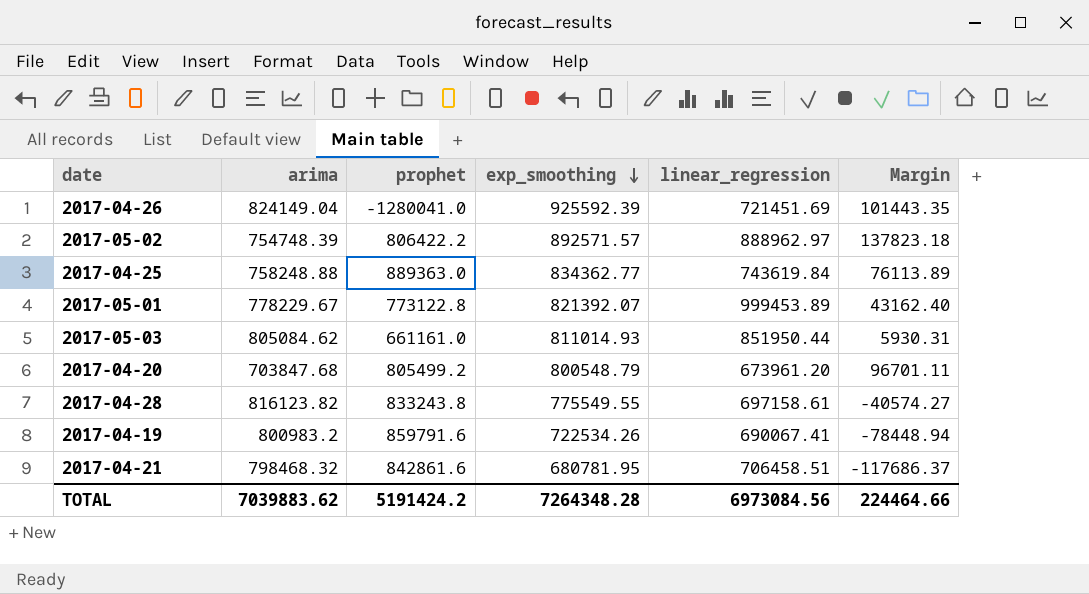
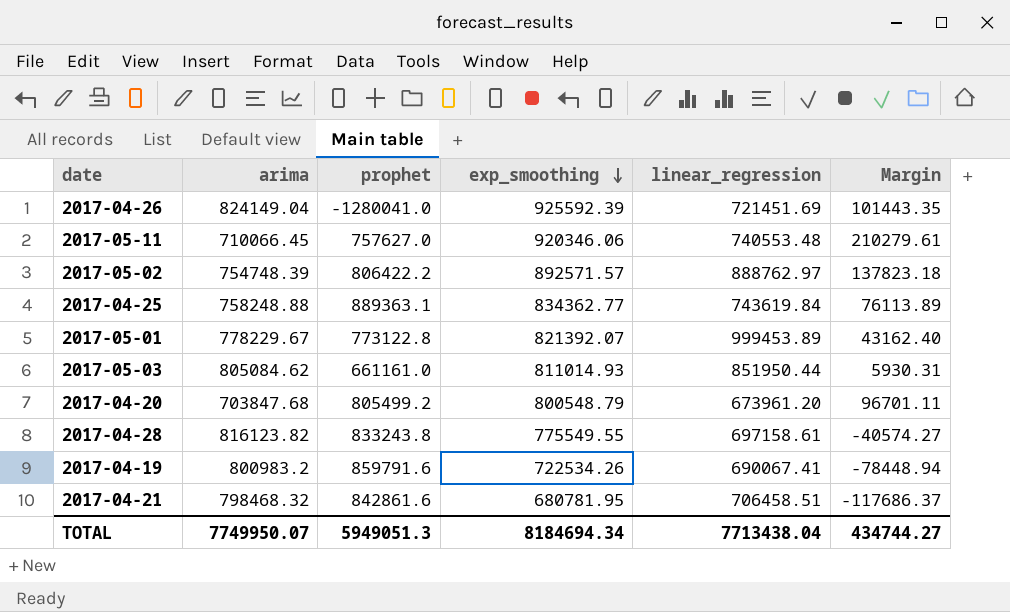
row 2017-05-11: none -> 710066.45 | 757627.0 | 920346.06 | 740553.48 | 210279.61
2017-05-02 | linear_regression: 888962.97 -> 888762.97
2017-04-25 | prophet: 889363.0 -> 889363.1
TOTAL | arima: 7039883.62 -> 7749950.07
TOTAL | prophet: 5191424.2 -> 5949051.3
TOTAL | exp_smoothing: 7264348.28 -> 8184694.34
TOTAL | linear_regression: 6973084.56 -> 7713438.04
TOTAL | Margin: 224464.66 -> 434744.27

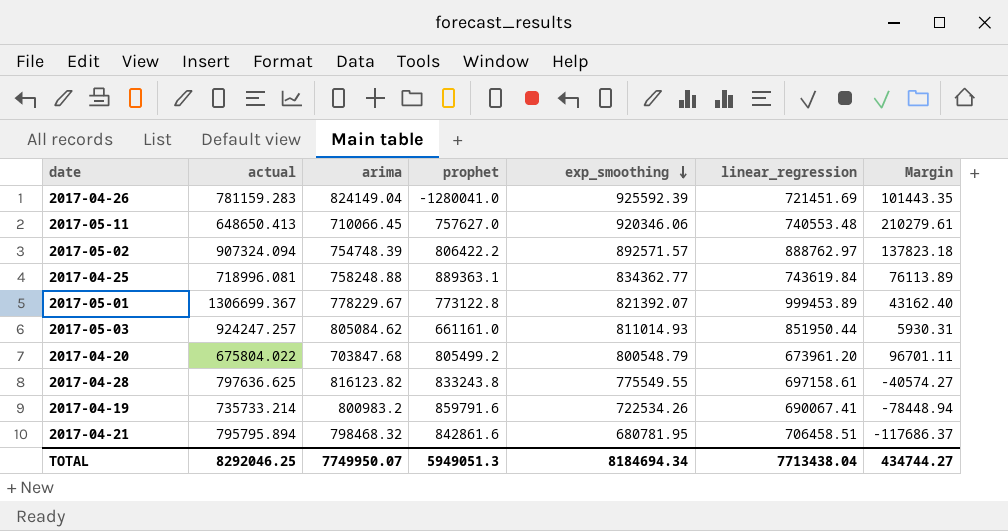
column actual | position: none -> 2

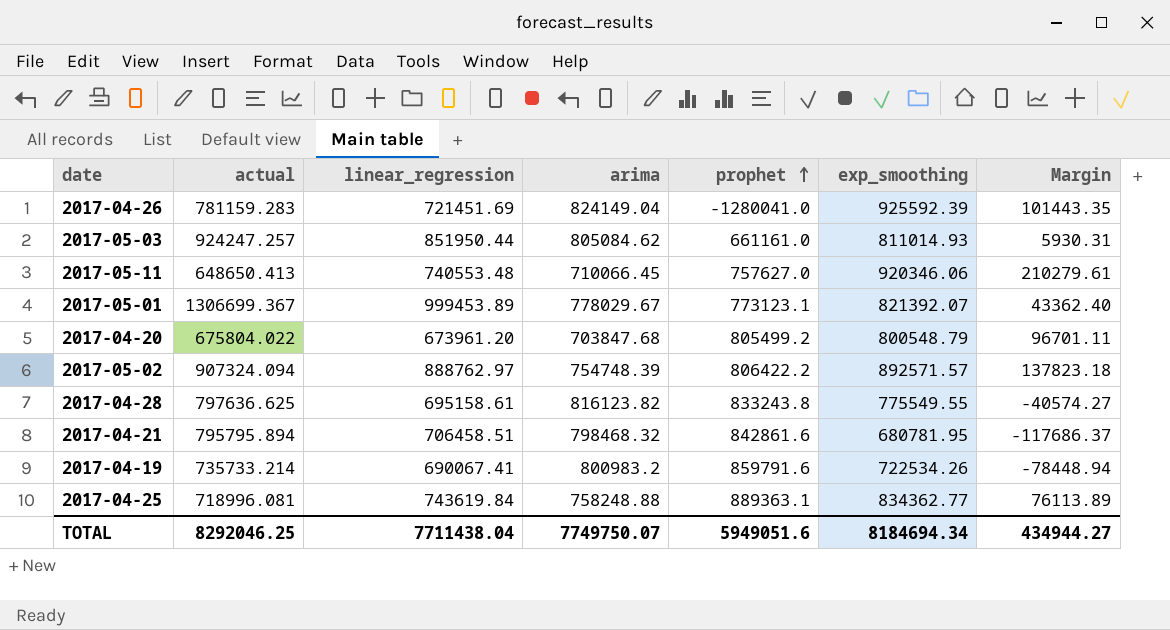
row order: exp_smoothing descending -> prophet ascending
column linear_regression | position: 6 -> 3
2017-05-01 | arima: 778229.67 -> 778029.67
2017-05-01 | prophet: 773122.8 -> 773123.1
2017-05-01 | Margin: 43162.40 -> 43362.40
2017-04-28 | linear_regression: 697158.61 -> 695158.61
TOTAL | linear_regression: 7713438.04 -> 7711438.04
TOTAL | arima: 7749950.07 -> 7749750.07
TOTAL | prophet: 5949051.3 -> 5949051.6
TOTAL | Margin: 434744.27 -> 434944.27

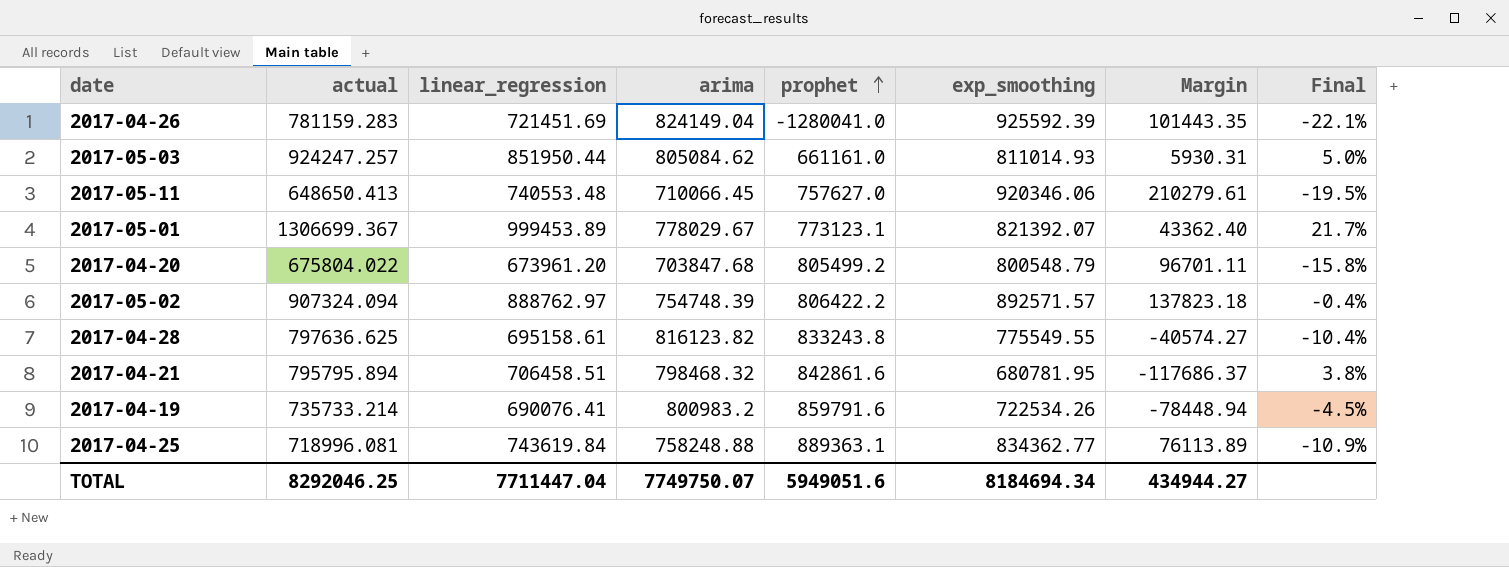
column Final | formula: none -> ([linear_regression] - [exp_smoothing]) / [exp_smoothing]
2017-04-19 | linear_regression: 690067.41 -> 690076.41
TOTAL | linear_regression: 7711438.04 -> 7711447.04

